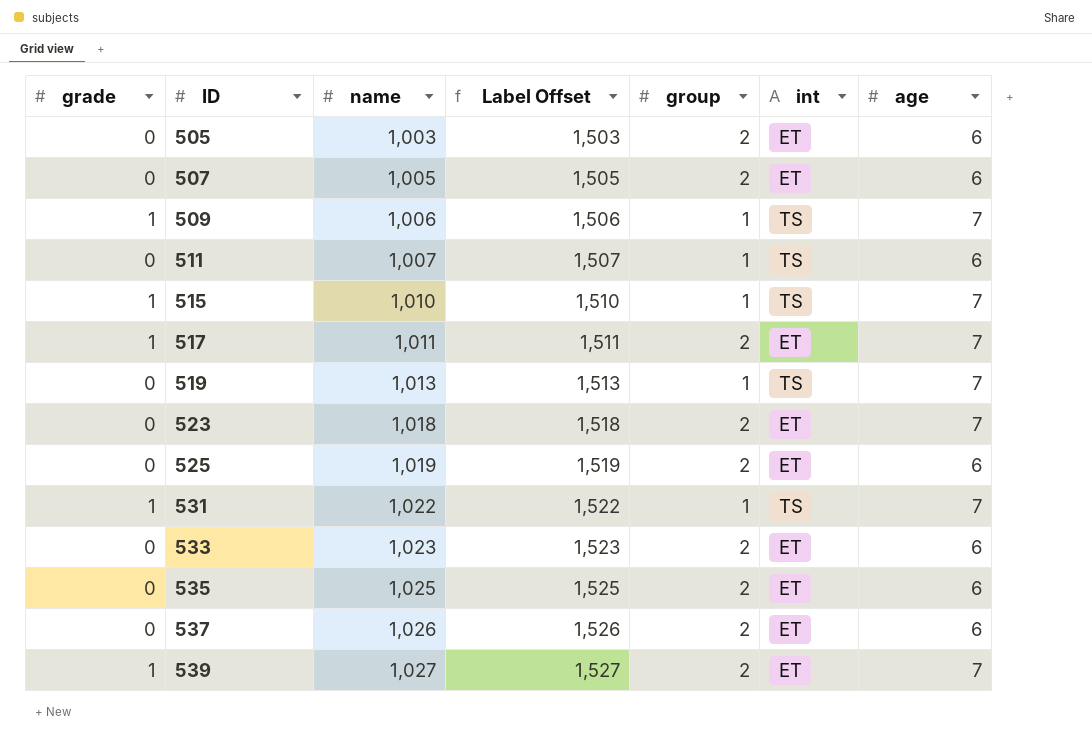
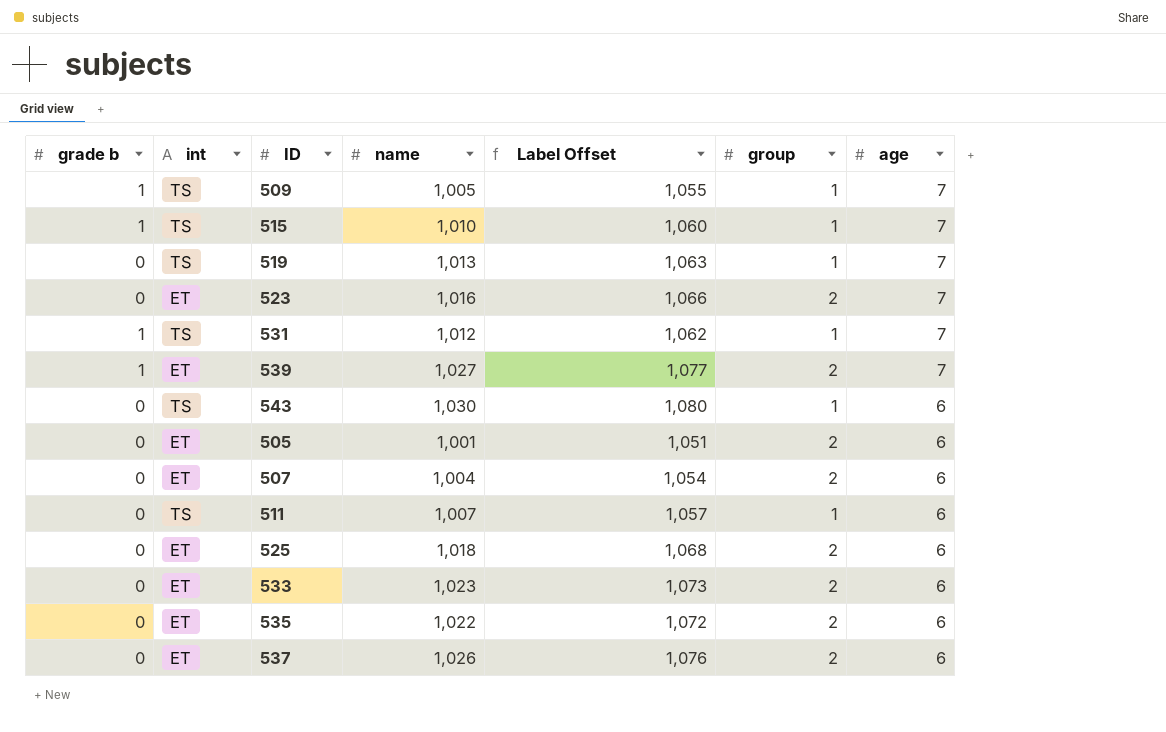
row order: ID ascending -> age descending
column name: grade -> grade b
column int | position: 6 -> 2
column Label Offset | formula: [name] + 500 -> [name] + 50
row 517: 1 | 1,011 | 1,511 | 2 | ET | 7 -> none
509 | name: 1,006 -> 1,005
523 | name: 1,018 -> 1,016
531 | name: 1,022 -> 1,012
row 543: none -> 0 | TS | 1,030 | 1,080 | 1 | 6
505 | name: 1,003 -> 1,001
507 | name: 1,005 -> 1,004
525 | name: 1,019 -> 1,018
535 | name: 1,025 -> 1,022

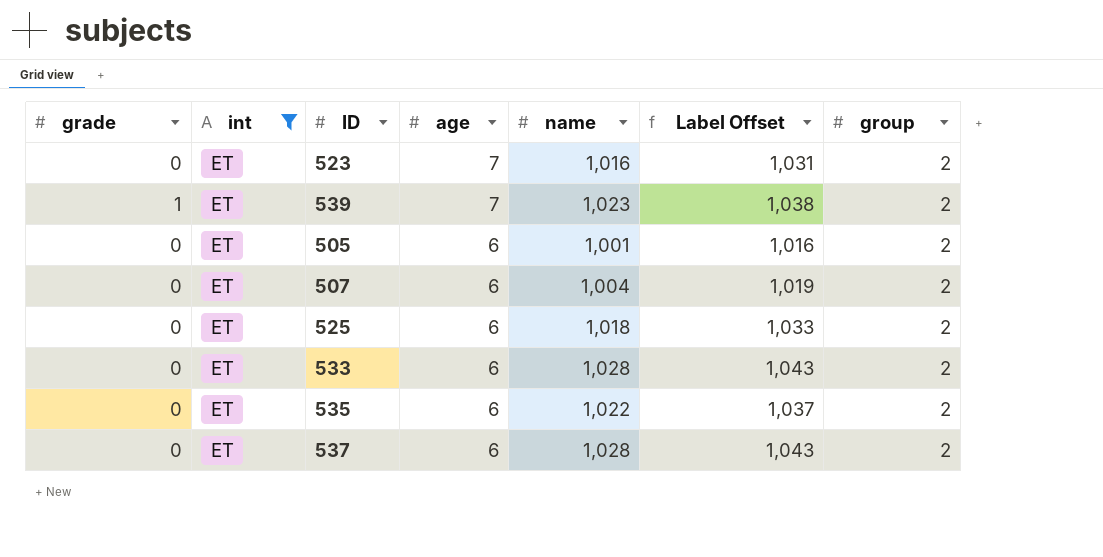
filter: none -> int = ET
column name: grade b -> grade
column age | position: 7 -> 4
column Label Offset | formula: [name] + 50 -> [name] + 15
539 | name: 1,027 -> 1,023
533 | name: 1,023 -> 1,028
537 | name: 1,026 -> 1,028

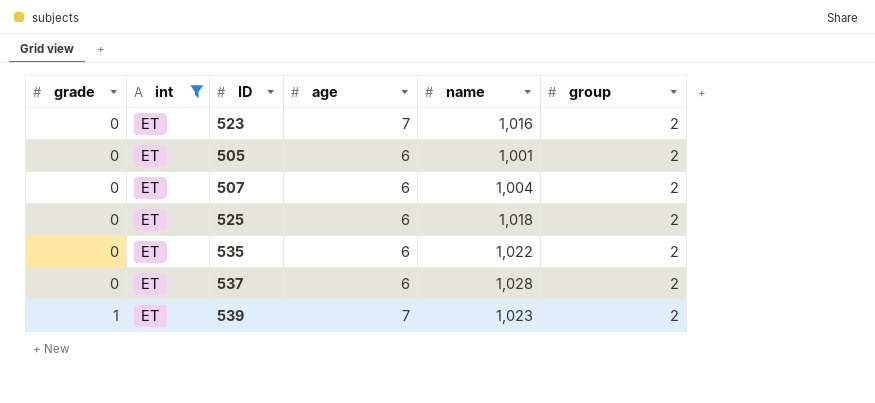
row order: age descending -> grade ascending
column Label Offset | formula: [name] + 15 -> none
row 533: 0 | ET | 6 | 1,028 | 1,043 | 2 -> none

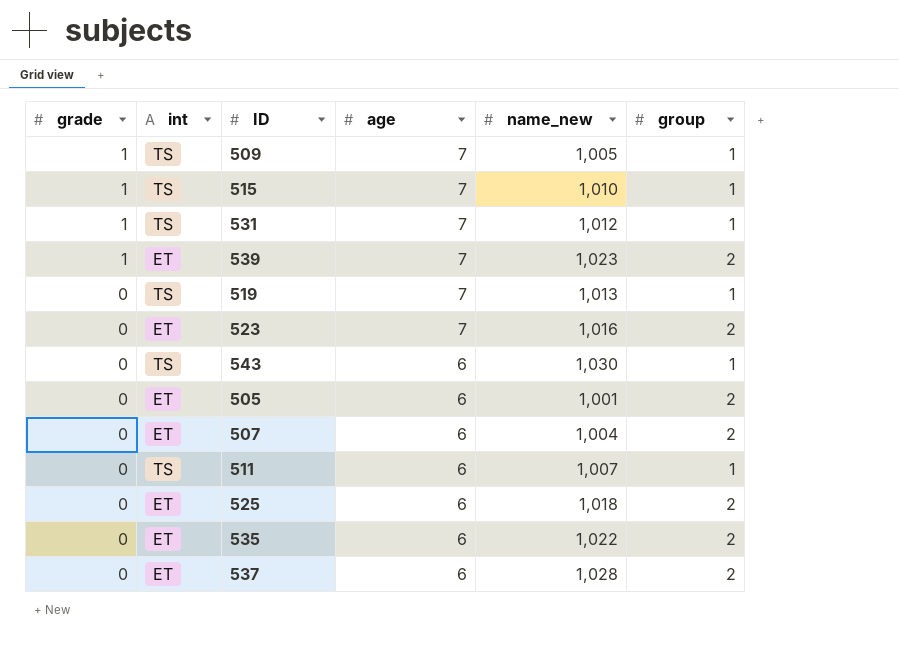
filter: int = ET -> none
row order: grade ascending -> grade descending
column name: name -> name_new

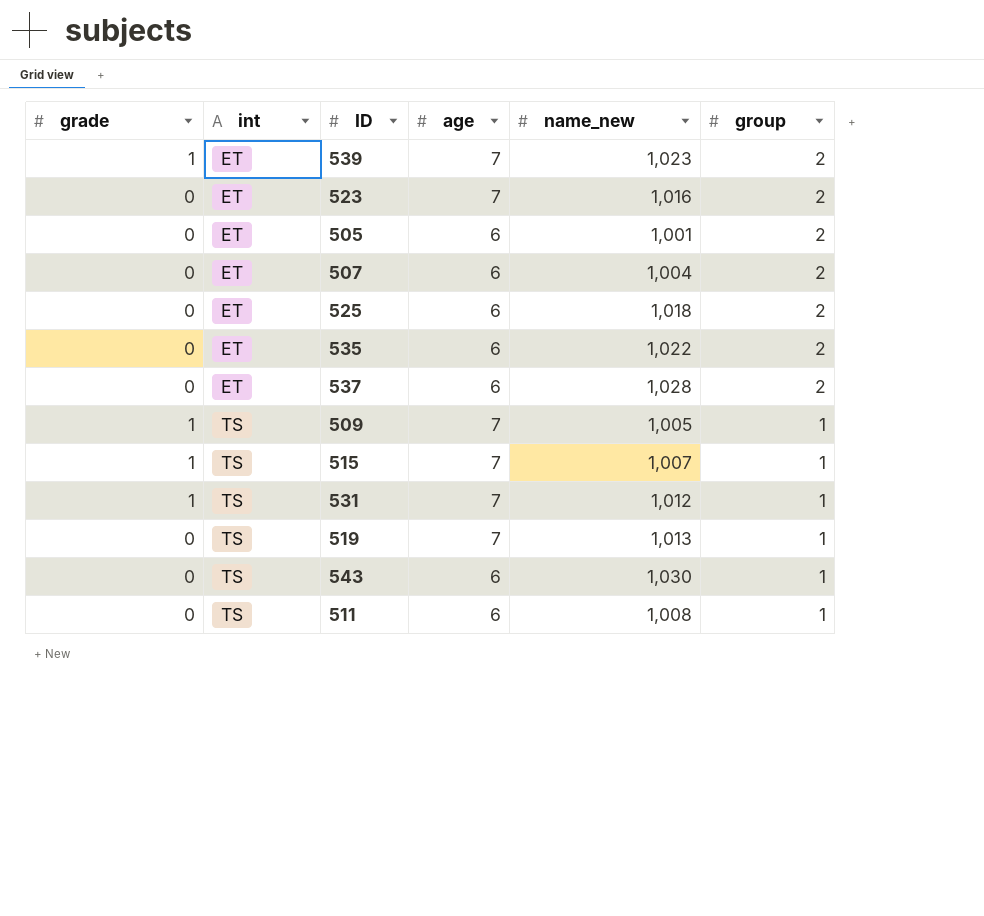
row order: grade descending -> int ascending
515 | name_new: 1,010 -> 1,007
511 | name_new: 1,007 -> 1,008

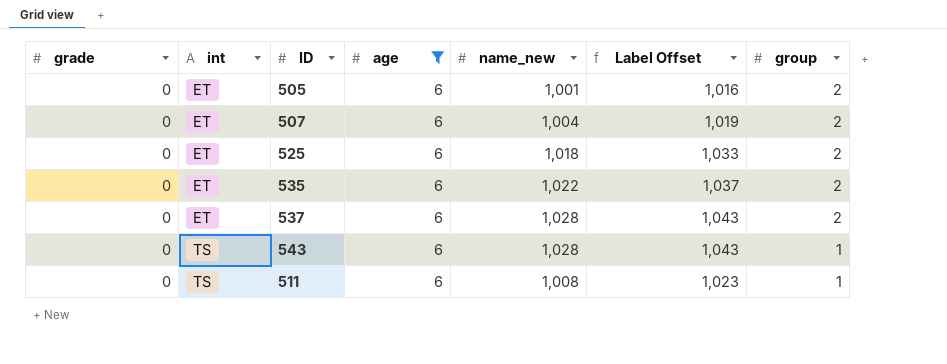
filter: none -> age = 6
column Label Offset | formula: none -> [name_new] + 15
543 | name_new: 1,030 -> 1,028

